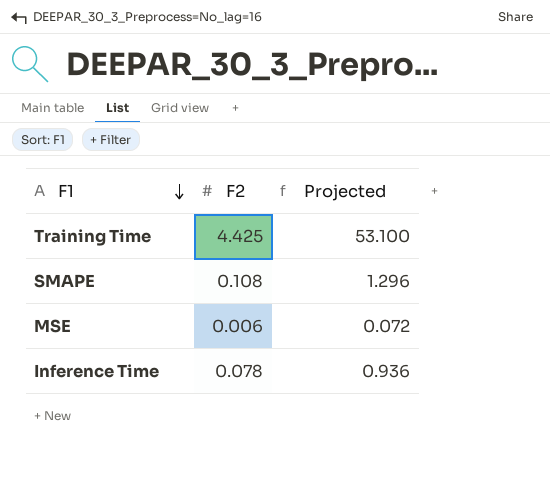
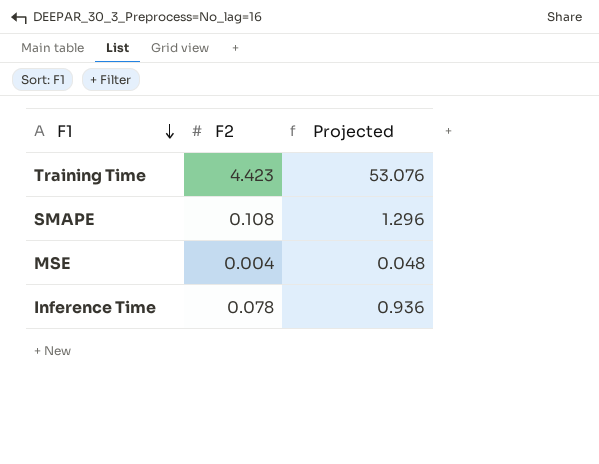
Training Time | F2: 4.425 -> 4.423
Training Time | Projected: 53.100 -> 53.076
MSE | F2: 0.006 -> 0.004
MSE | Projected: 0.072 -> 0.048

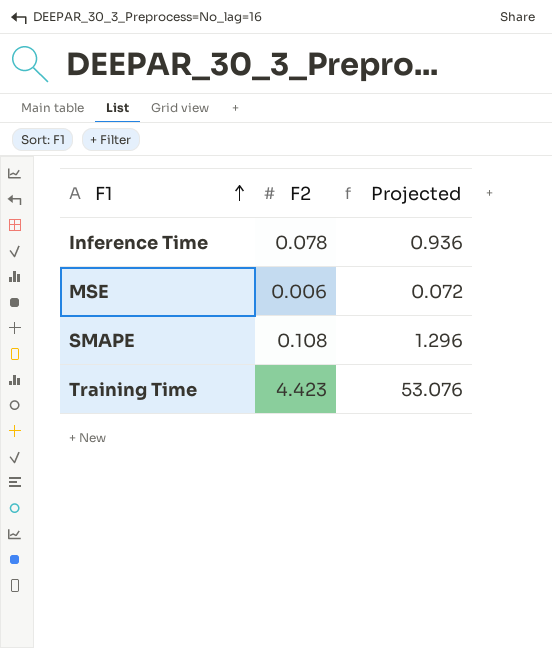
row order: F1 descending -> F1 ascending
MSE | F2: 0.004 -> 0.006
MSE | Projected: 0.048 -> 0.072

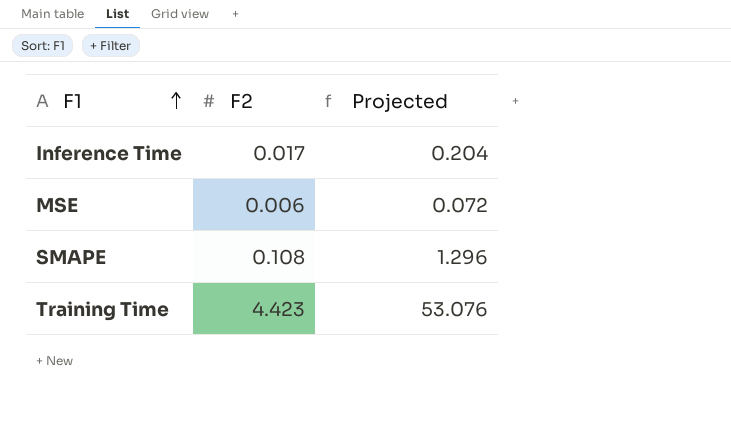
Inference Time | F2: 0.078 -> 0.017
Inference Time | Projected: 0.936 -> 0.204

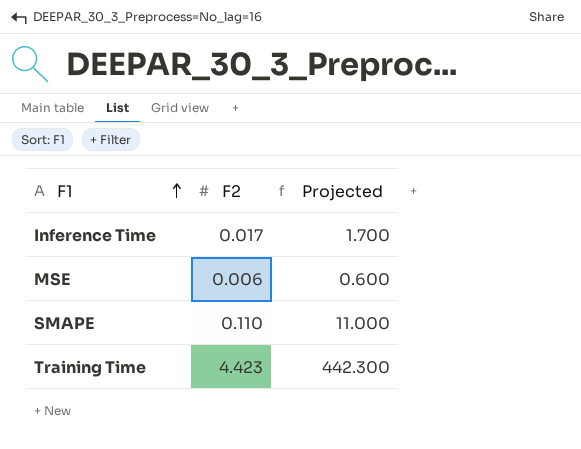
column Projected | formula: [F2] * 12 -> [F2] * 100
SMAPE | F2: 0.108 -> 0.110

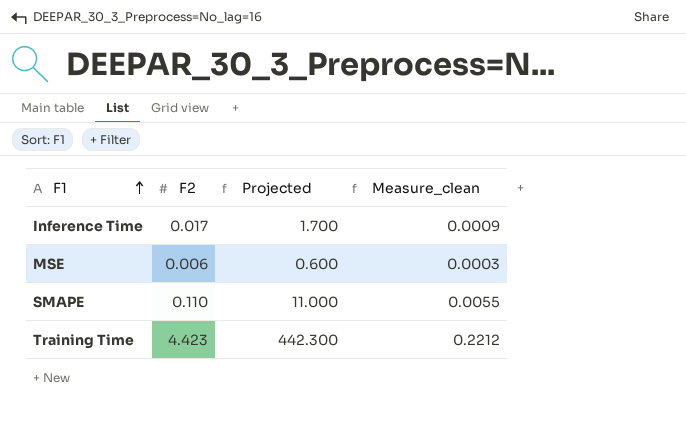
column Measure_clean | formula: none -> [F2] * 0.05

